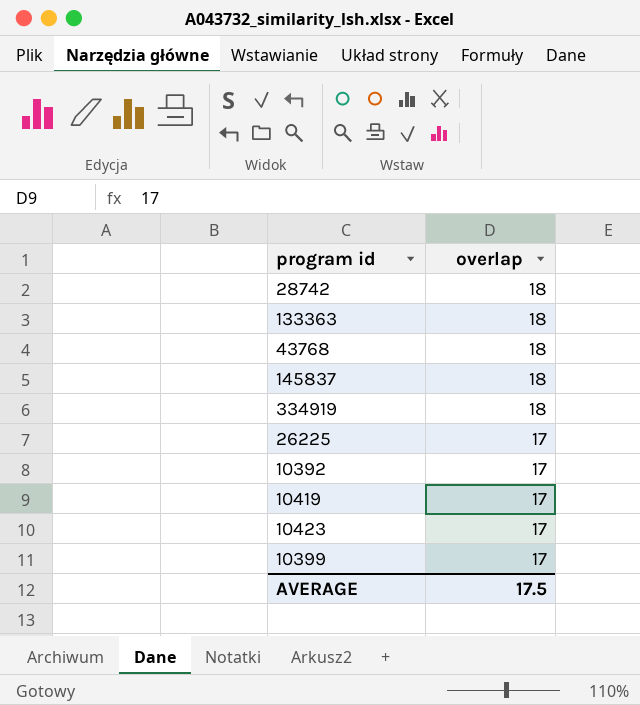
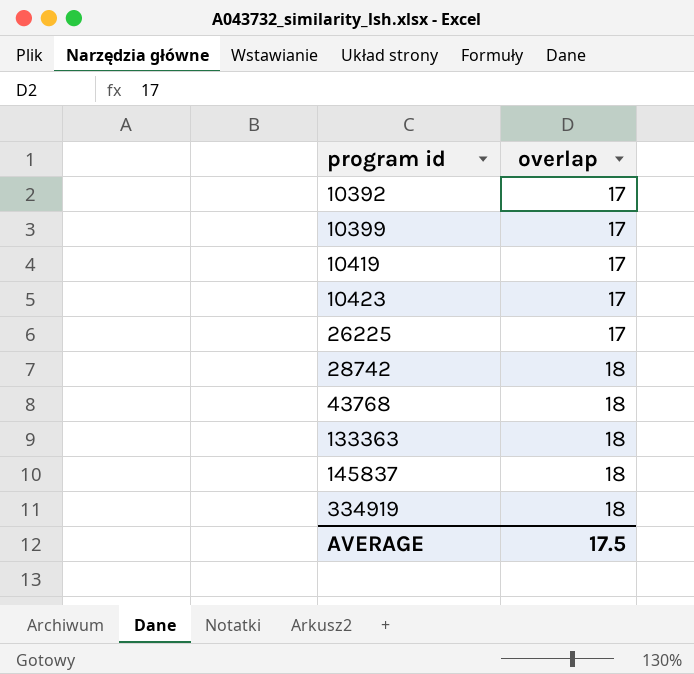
row order: overlap descending -> program id ascending

